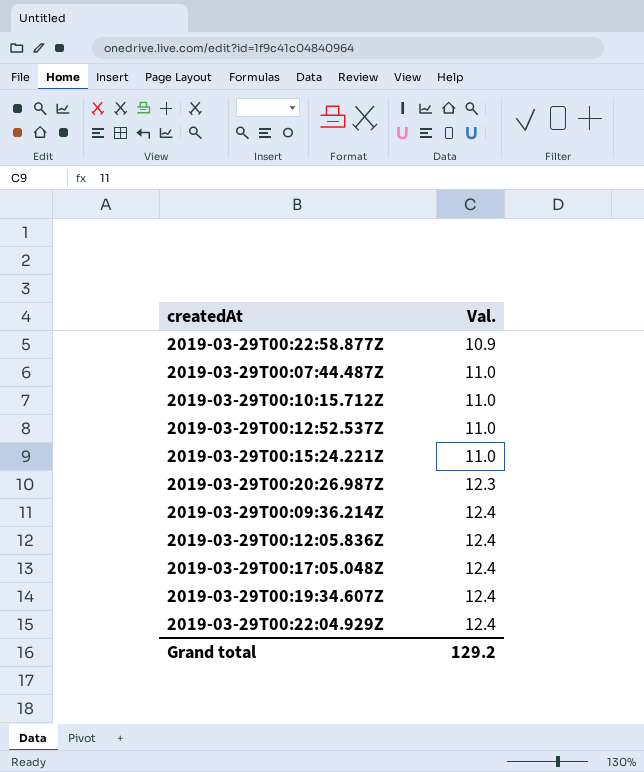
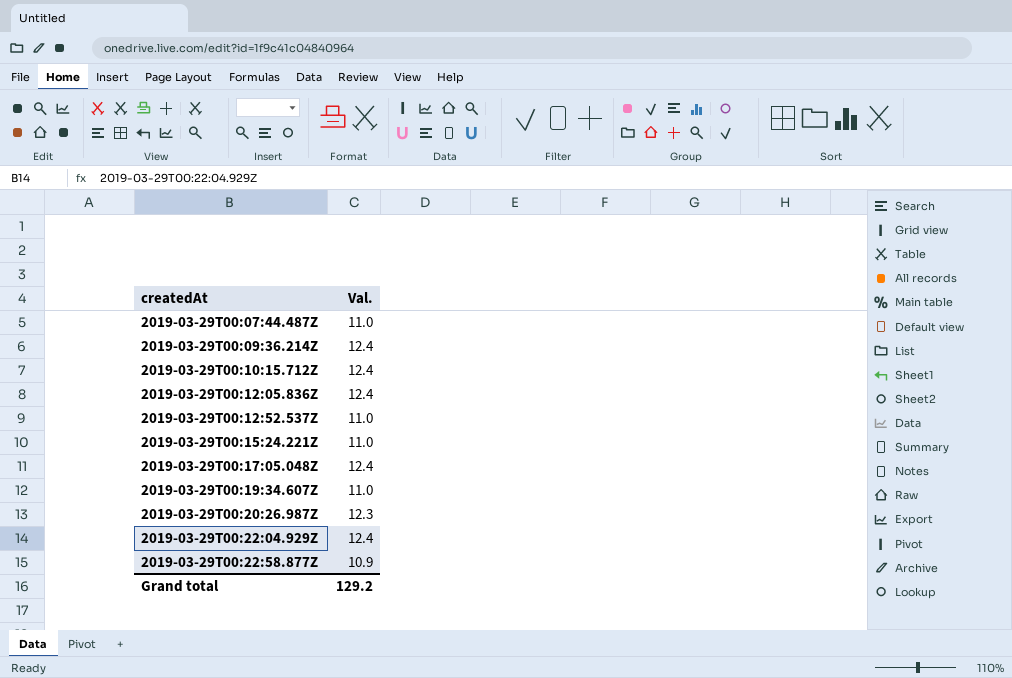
row order: Val. ascending -> createdAt ascending
2019-03-29T00:10:15.712Z | Val.: 11.0 -> 12.4
2019-03-29T00:19:34.607Z | Val.: 12.4 -> 11.0

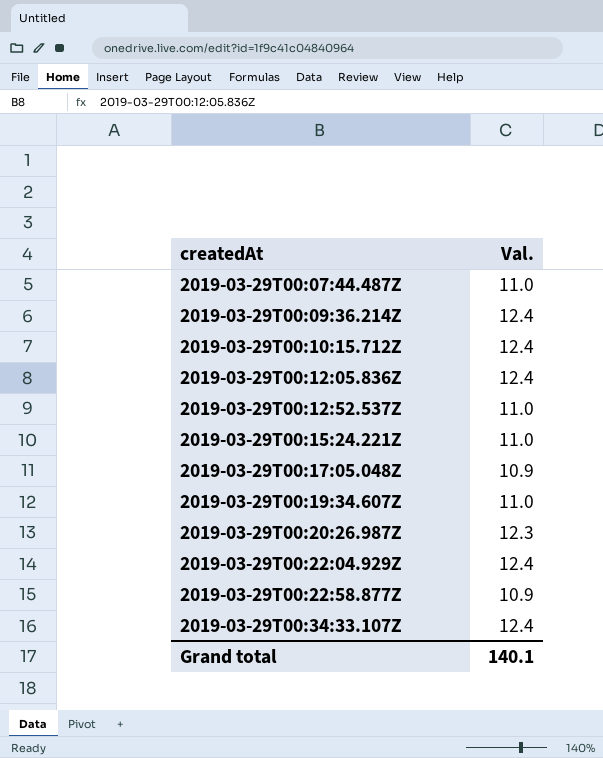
2019-03-29T00:17:05.048Z | Val.: 12.4 -> 10.9
row 2019-03-29T00:34:33.107Z: none -> 12.4
Grand total | Val.: 129.2 -> 140.1

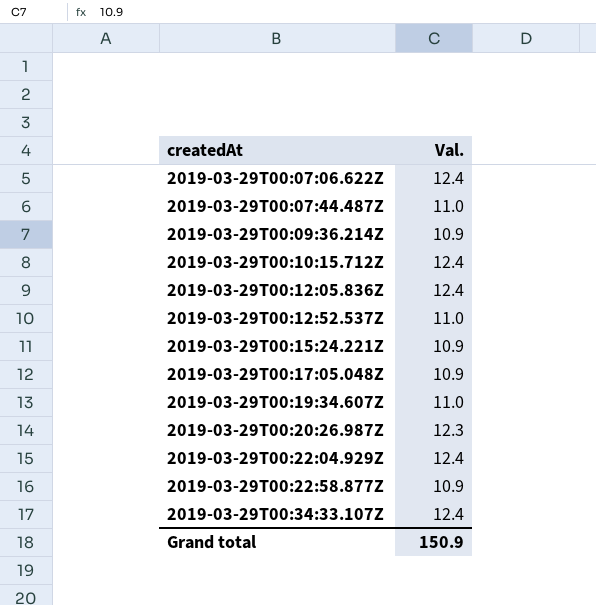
row 2019-03-29T00:07:06.622Z: none -> 12.4
2019-03-29T00:09:36.214Z | Val.: 12.4 -> 10.9
2019-03-29T00:15:24.221Z | Val.: 11.0 -> 10.9
Grand total | Val.: 140.1 -> 150.9

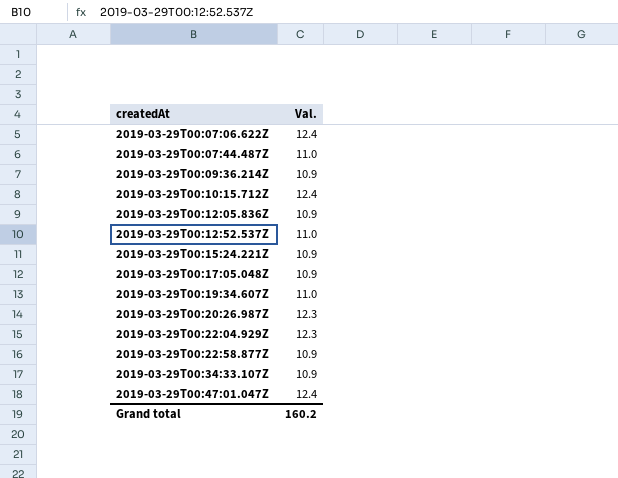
2019-03-29T00:12:05.836Z | Val.: 12.4 -> 10.9
2019-03-29T00:22:04.929Z | Val.: 12.4 -> 12.3
2019-03-29T00:34:33.107Z | Val.: 12.4 -> 10.9
row 2019-03-29T00:47:01.047Z: none -> 12.4
Grand total | Val.: 150.9 -> 160.2

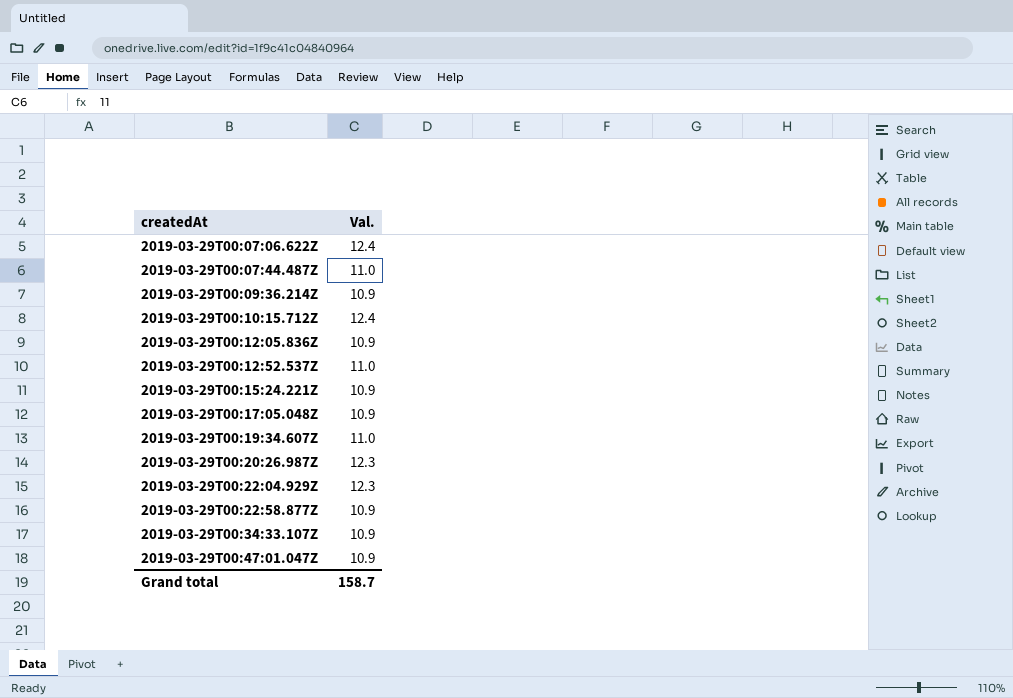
2019-03-29T00:47:01.047Z | Val.: 12.4 -> 10.9
Grand total | Val.: 160.2 -> 158.7

